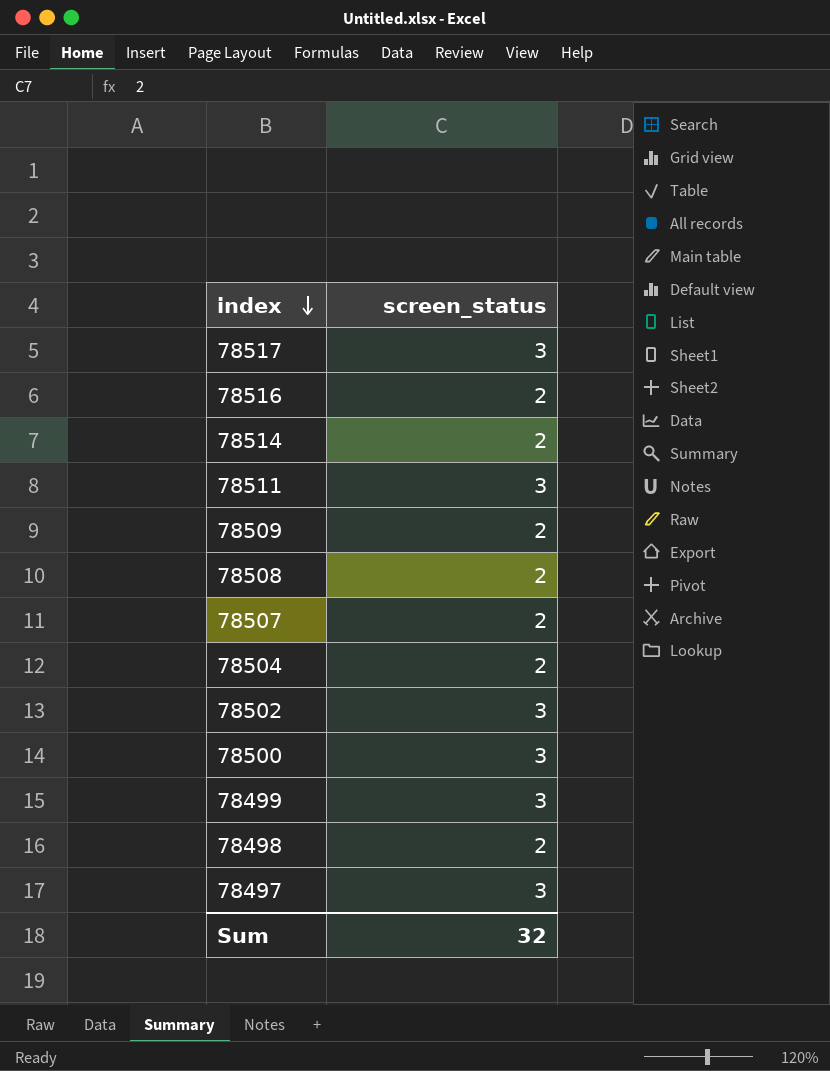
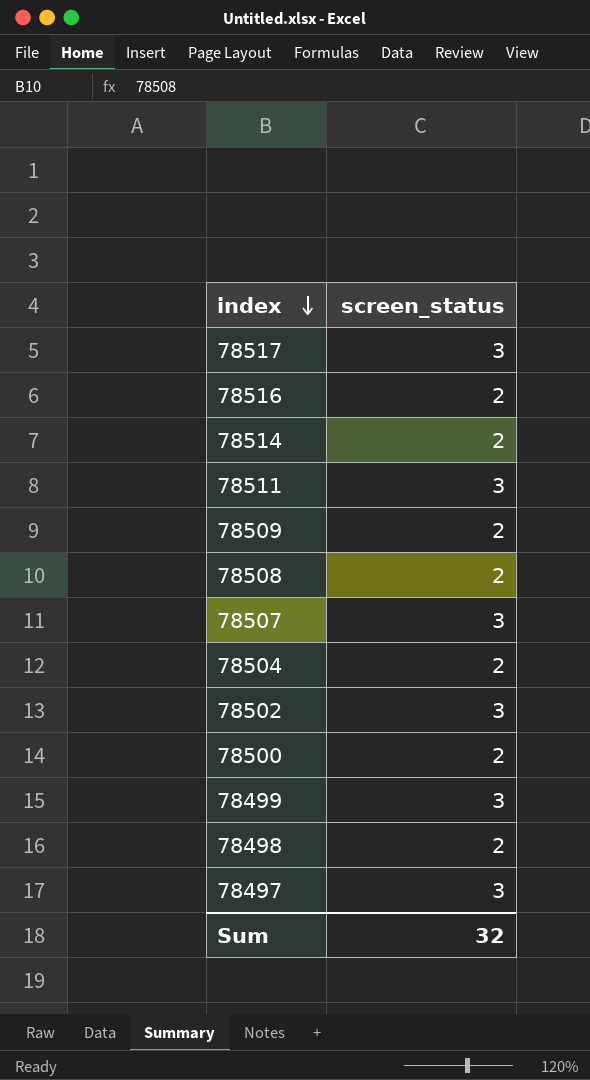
78507 | screen_status: 2 -> 3
78500 | screen_status: 3 -> 2

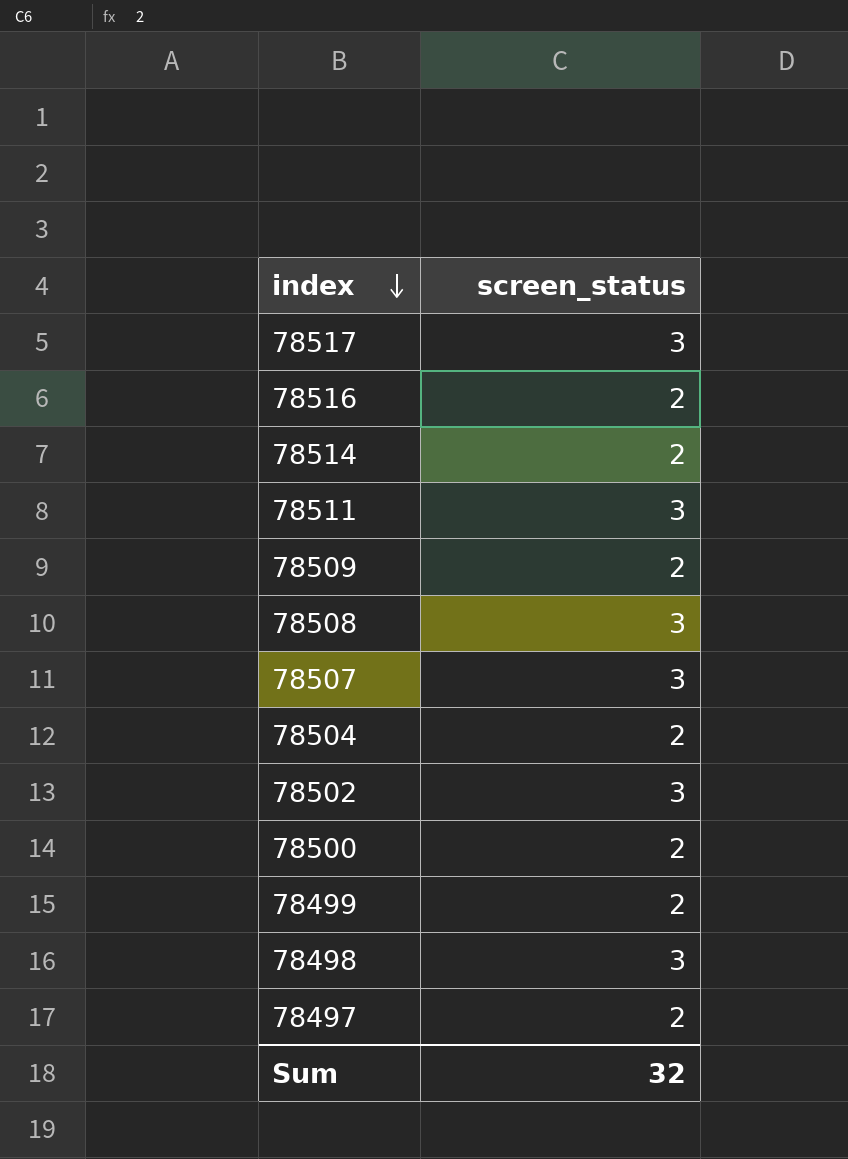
78508 | screen_status: 2 -> 3
78499 | screen_status: 3 -> 2
78498 | screen_status: 2 -> 3
78497 | screen_status: 3 -> 2

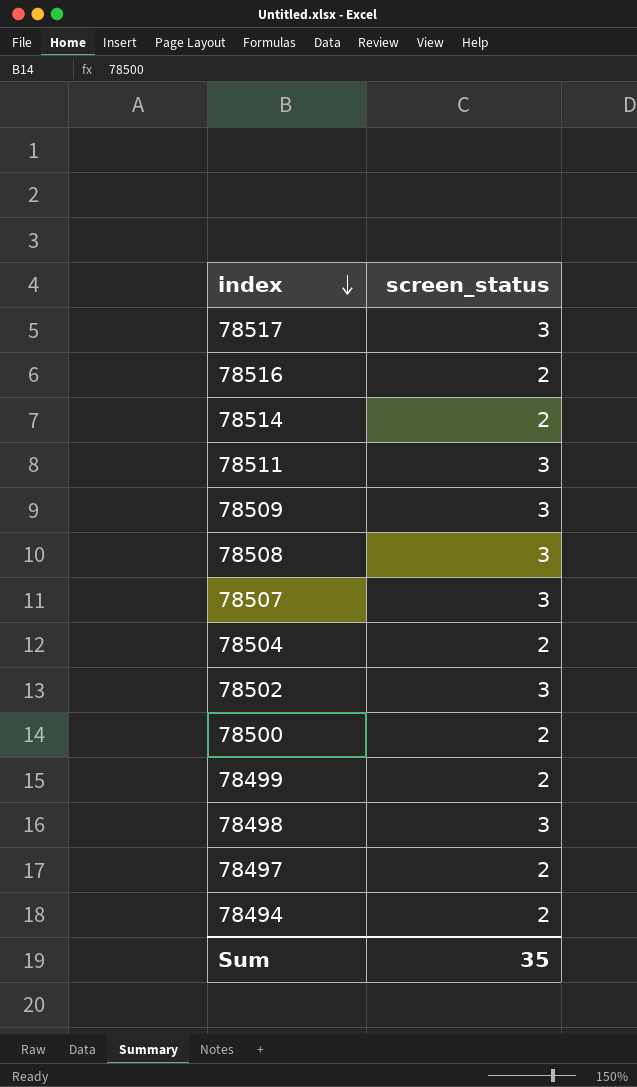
78509 | screen_status: 2 -> 3
row 78494: none -> 2
Sum | screen_status: 32 -> 35

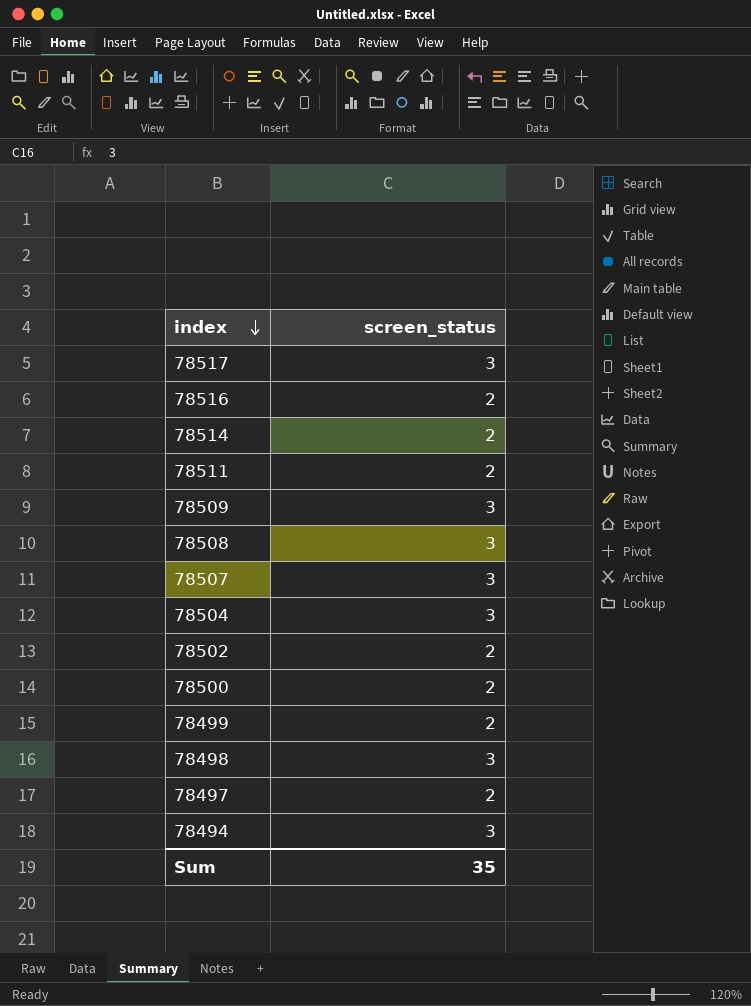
78511 | screen_status: 3 -> 2
78504 | screen_status: 2 -> 3
78502 | screen_status: 3 -> 2
78494 | screen_status: 2 -> 3

